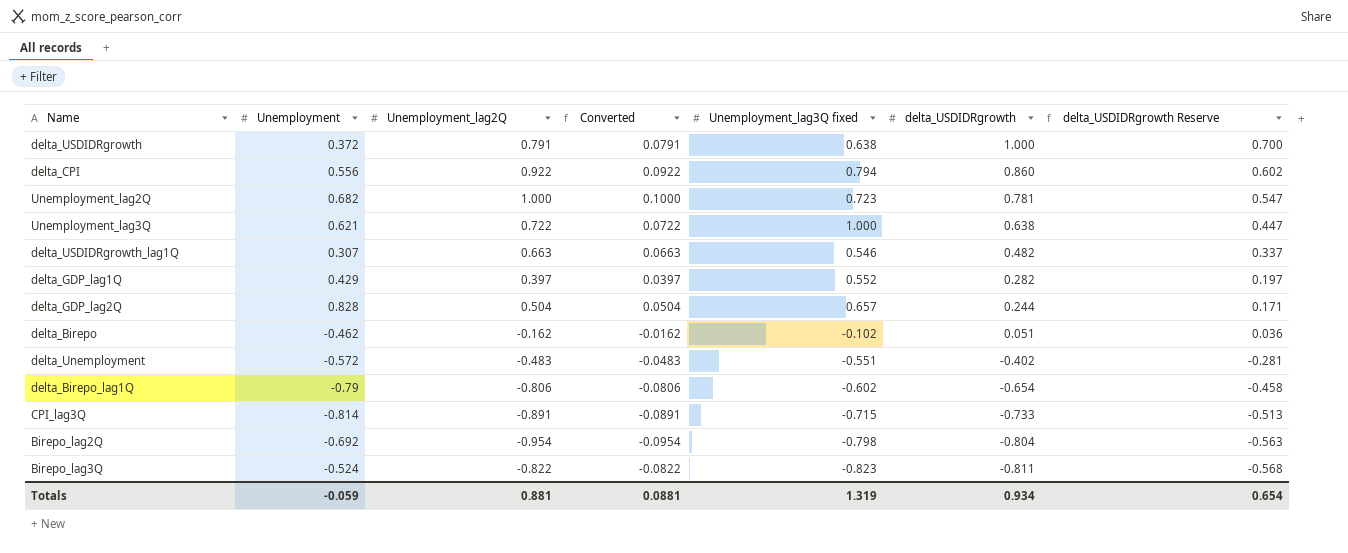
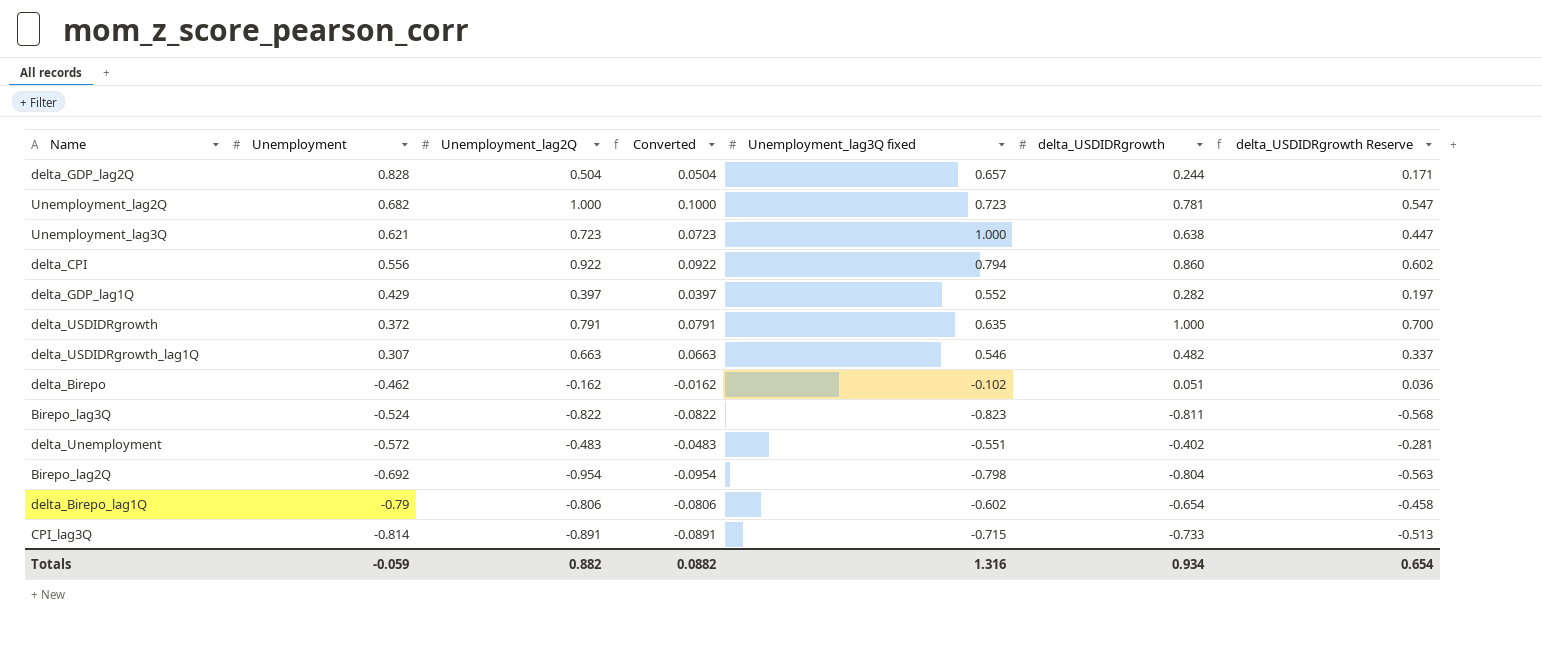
row order: delta_USDIDRgrowth descending -> Unemployment descending
Unemployment_lag3Q | Unemployment_lag2Q: 0.722 -> 0.723
Unemployment_lag3Q | Converted: 0.0722 -> 0.0723
delta_USDIDRgrowth | Unemployment_lag3Q fixed: 0.638 -> 0.635
Totals | Unemployment_lag2Q: 0.881 -> 0.882
Totals | Converted: 0.0881 -> 0.0882
Totals | Unemployment_lag3Q fixed: 1.319 -> 1.316

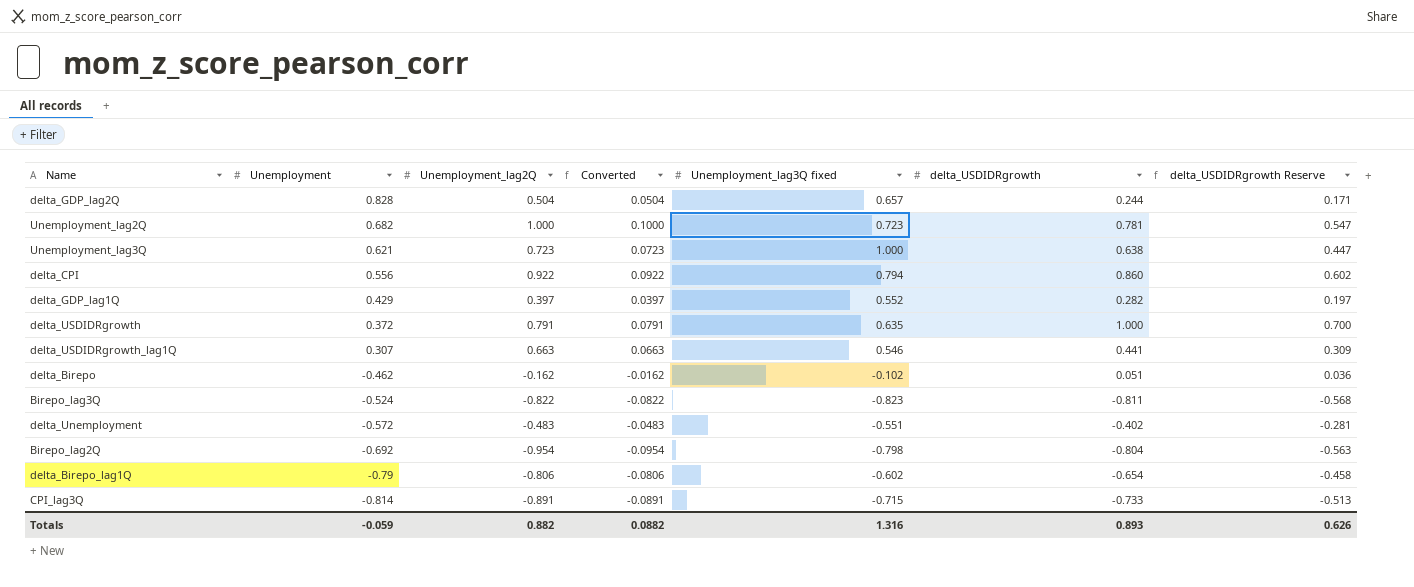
delta_USDIDRgrowth_lag1Q | delta_USDIDRgrowth: 0.482 -> 0.441
delta_USDIDRgrowth_lag1Q | delta_USDIDRgrowth Reserve: 0.337 -> 0.309
Totals | delta_USDIDRgrowth: 0.934 -> 0.893
Totals | delta_USDIDRgrowth Reserve: 0.654 -> 0.626

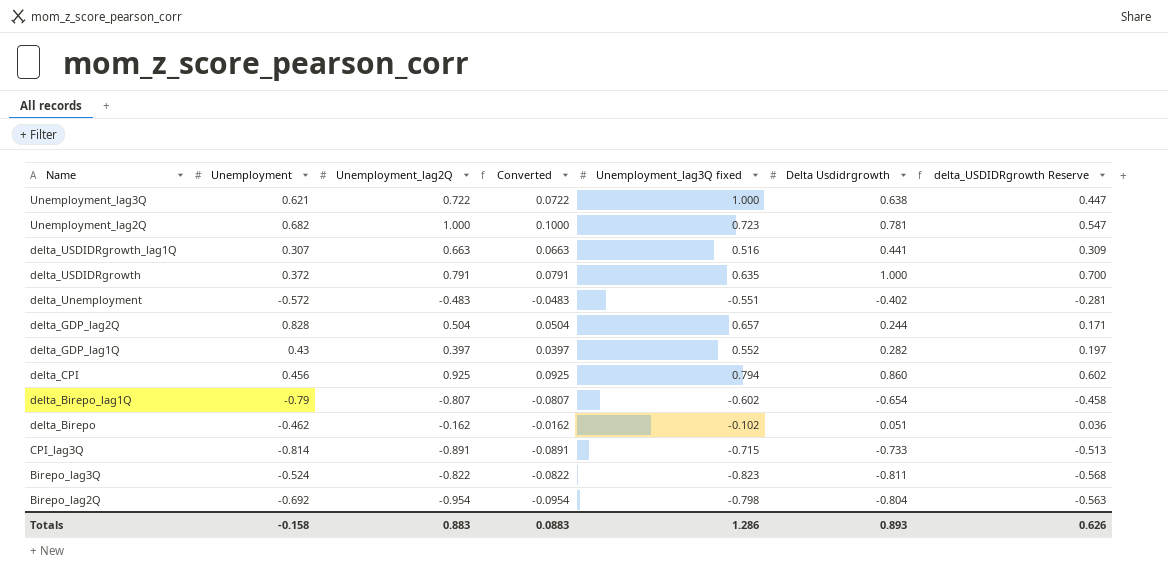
row order: Unemployment descending -> Name descending
column name: delta_USDIDRgrowth -> Delta Usdidrgrowth
Unemployment_lag3Q | Unemployment_lag2Q: 0.723 -> 0.722
Unemployment_lag3Q | Converted: 0.0723 -> 0.0722
delta_USDIDRgrowth_lag1Q | Unemployment_lag3Q fixed: 0.546 -> 0.516
delta_GDP_lag1Q | Unemployment: 0.429 -> 0.43
delta_CPI | Unemployment: 0.556 -> 0.456
delta_CPI | Unemployment_lag2Q: 0.922 -> 0.925
delta_CPI | Converted: 0.0922 -> 0.0925
delta_Birepo_lag1Q | Unemployment_lag2Q: -0.806 -> -0.807
delta_Birepo_lag1Q | Converted: -0.0806 -> -0.0807
Totals | Unemployment: -0.059 -> -0.158
Totals | Unemployment_lag2Q: 0.882 -> 0.883
Totals | Converted: 0.0882 -> 0.0883
Totals | Unemployment_lag3Q fixed: 1.316 -> 1.286

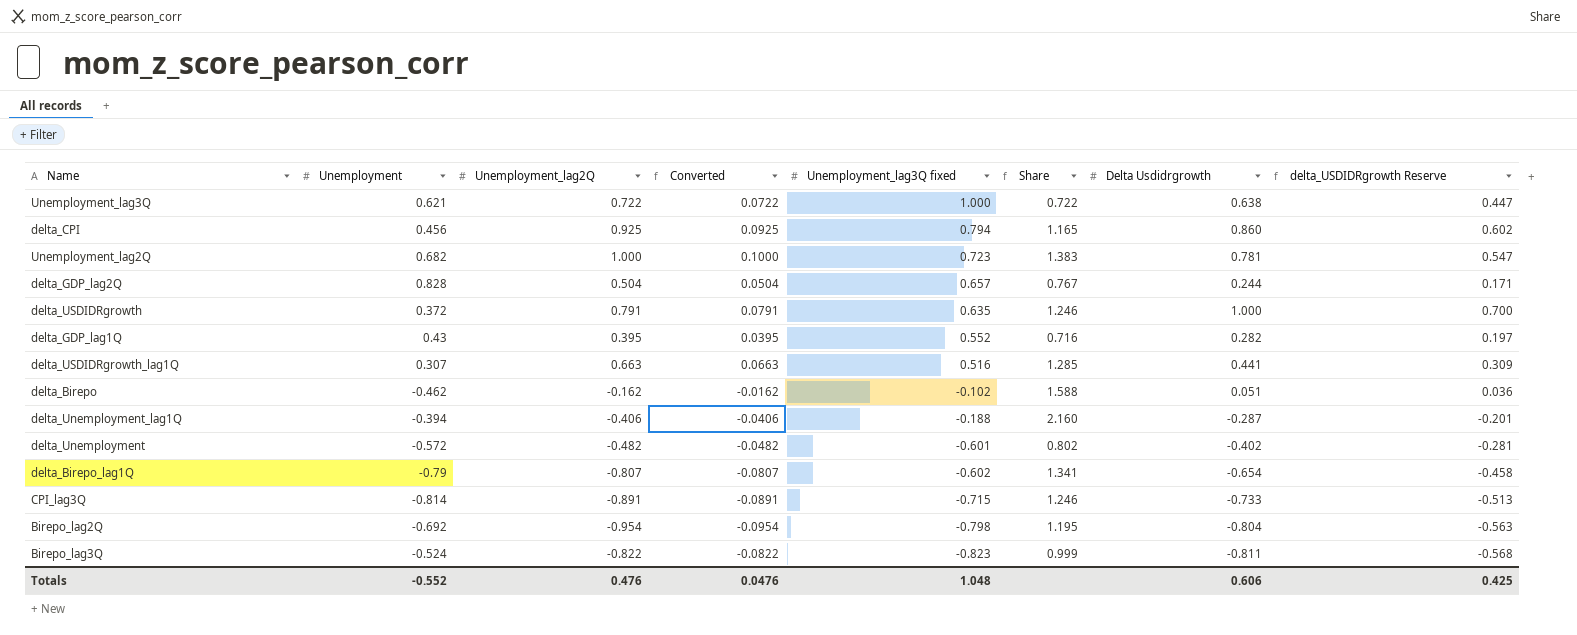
row order: Name descending -> Unemployment_lag3Q fixed descending
column Share | formula: none -> [Unemployment_lag2Q] / [Unemployment_lag3Q fixed]
delta_GDP_lag1Q | Unemployment_lag2Q: 0.397 -> 0.395
delta_GDP_lag1Q | Converted: 0.0397 -> 0.0395
row delta_Unemployment_lag1Q: none -> -0.394 | -0.406 | -0.0406 | -0.188 | 2.160 | -0.287 | -0.201
delta_Unemployment | Unemployment_lag2Q: -0.483 -> -0.482
delta_Unemployment | Converted: -0.0483 -> -0.0482
delta_Unemployment | Unemployment_lag3Q fixed: -0.551 -> -0.601
Totals | Unemployment: -0.158 -> -0.552
Totals | Unemployment_lag2Q: 0.883 -> 0.476
Totals | Converted: 0.0883 -> 0.0476
Totals | Unemployment_lag3Q fixed: 1.286 -> 1.048
Totals | Delta Usdidrgrowth: 0.893 -> 0.606
Totals | delta_USDIDRgrowth Reserve: 0.626 -> 0.425

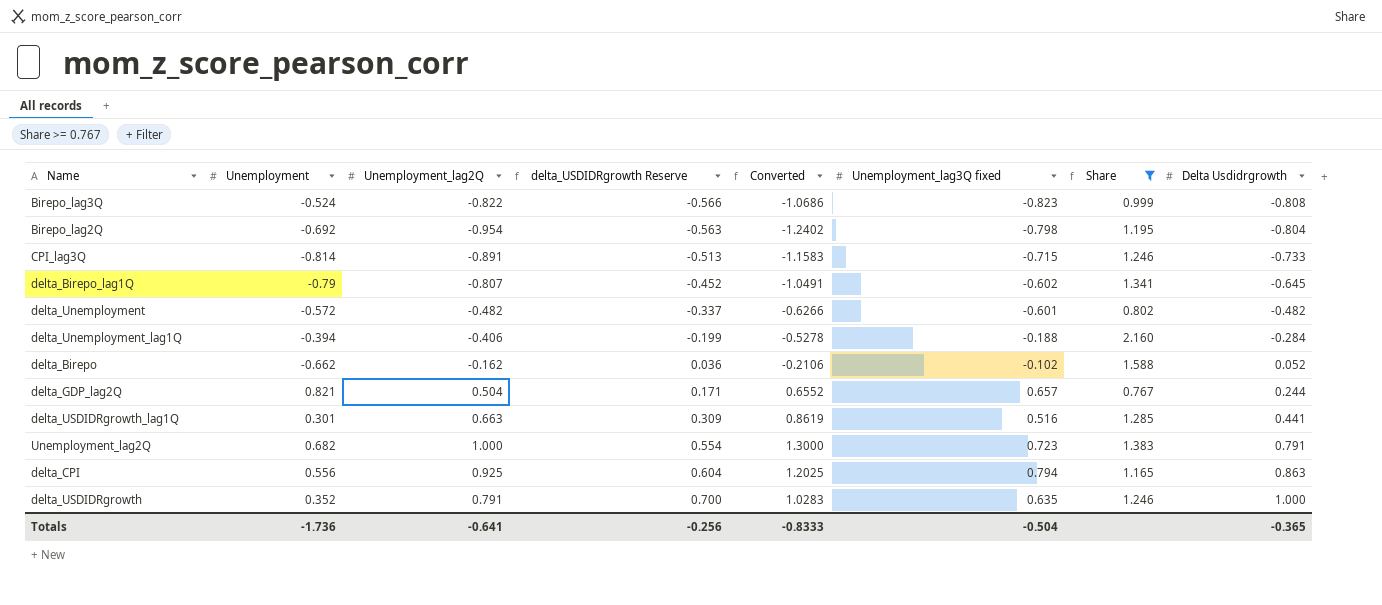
filter: none -> Share >= 0.767
row order: Unemployment_lag3Q fixed descending -> delta_USDIDRgrowth Reserve ascending
column delta_USDIDRgrowth Reserve | position: 8 -> 4
column Converted | formula: [Unemployment_lag2Q] * 0.1 -> [Unemployment_lag2Q] * 1.3
Birepo_lag3Q | delta_USDIDRgrowth Reserve: -0.568 -> -0.566
Birepo_lag3Q | Delta Usdidrgrowth: -0.811 -> -0.808
delta_Birepo_lag1Q | delta_USDIDRgrowth Reserve: -0.458 -> -0.452
delta_Birepo_lag1Q | Delta Usdidrgrowth: -0.654 -> -0.645
delta_Unemployment | delta_USDIDRgrowth Reserve: -0.281 -> -0.337
delta_Unemployment | Delta Usdidrgrowth: -0.402 -> -0.482
delta_Unemployment_lag1Q | delta_USDIDRgrowth Reserve: -0.201 -> -0.199
delta_Unemployment_lag1Q | Delta Usdidrgrowth: -0.287 -> -0.284
delta_Birepo | Unemployment: -0.462 -> -0.662
delta_Birepo | Delta Usdidrgrowth: 0.051 -> 0.052
delta_GDP_lag2Q | Unemployment: 0.828 -> 0.821
delta_USDIDRgrowth_lag1Q | Unemployment: 0.307 -> 0.301
Unemployment_lag2Q | delta_USDIDRgrowth Reserve: 0.547 -> 0.554
Unemployment_lag2Q | Delta Usdidrgrowth: 0.781 -> 0.791
delta_CPI | Unemployment: 0.456 -> 0.556
delta_CPI | delta_USDIDRgrowth Reserve: 0.602 -> 0.604
delta_CPI | Delta Usdidrgrowth: 0.860 -> 0.863
delta_USDIDRgrowth | Unemployment: 0.372 -> 0.352
Totals | Unemployment: -0.552 -> -1.736
Totals | Unemployment_lag2Q: 0.476 -> -0.641
Totals | delta_USDIDRgrowth Reserve: 0.425 -> -0.256
Totals | Converted: 0.0476 -> -0.8333
Totals | Unemployment_lag3Q fixed: 1.048 -> -0.504
Totals | Delta Usdidrgrowth: 0.606 -> -0.365

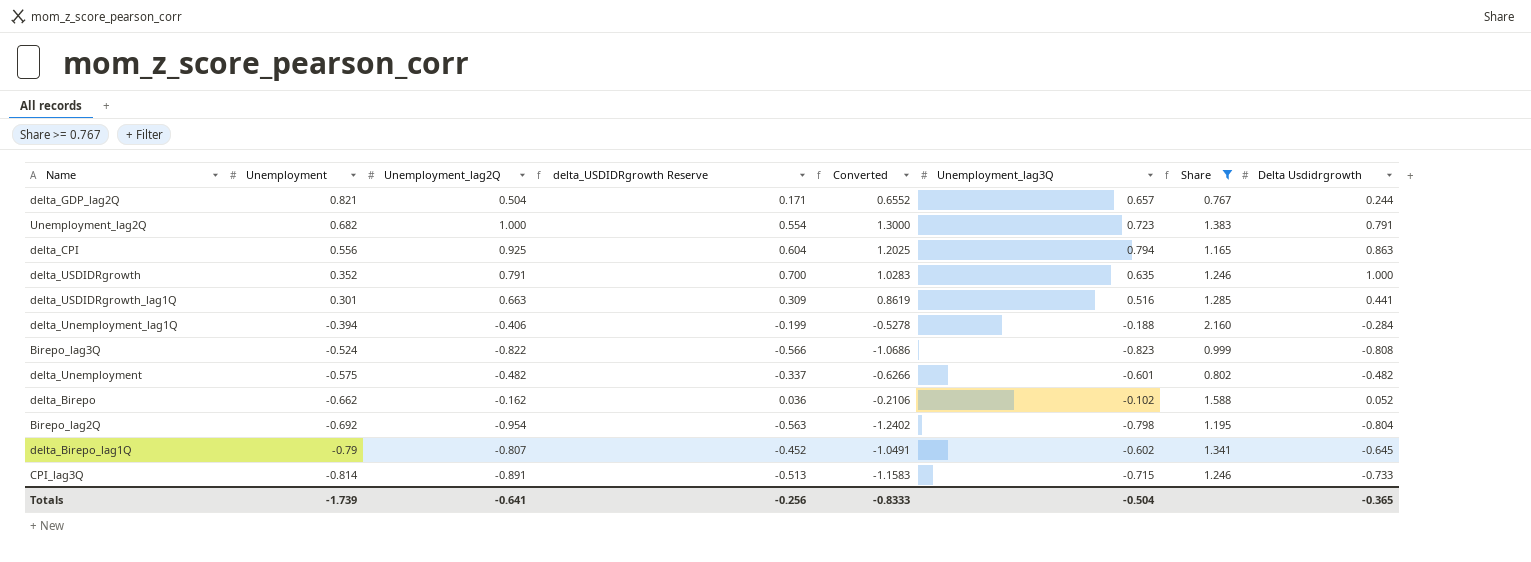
row order: delta_USDIDRgrowth Reserve ascending -> Unemployment descending
column name: Unemployment_lag3Q fixed -> Unemployment_lag3Q
delta_Unemployment | Unemployment: -0.572 -> -0.575
Totals | Unemployment: -1.736 -> -1.739

